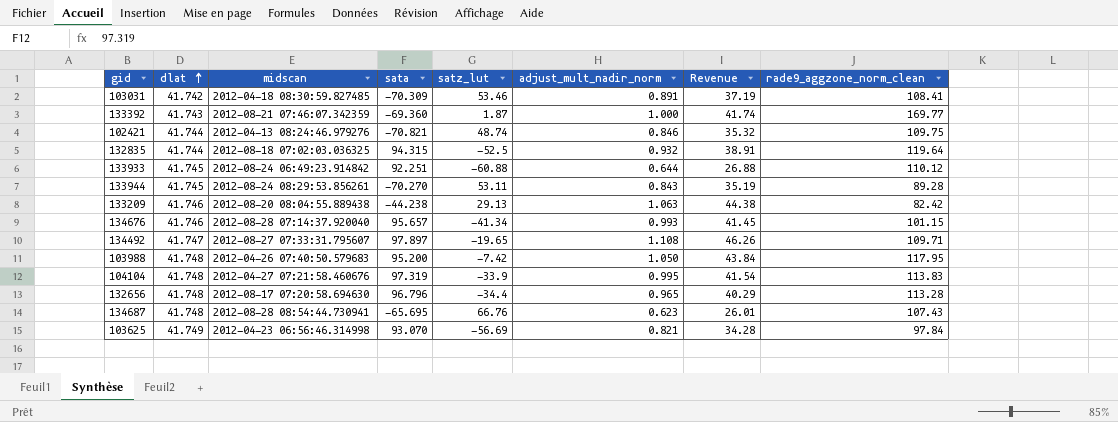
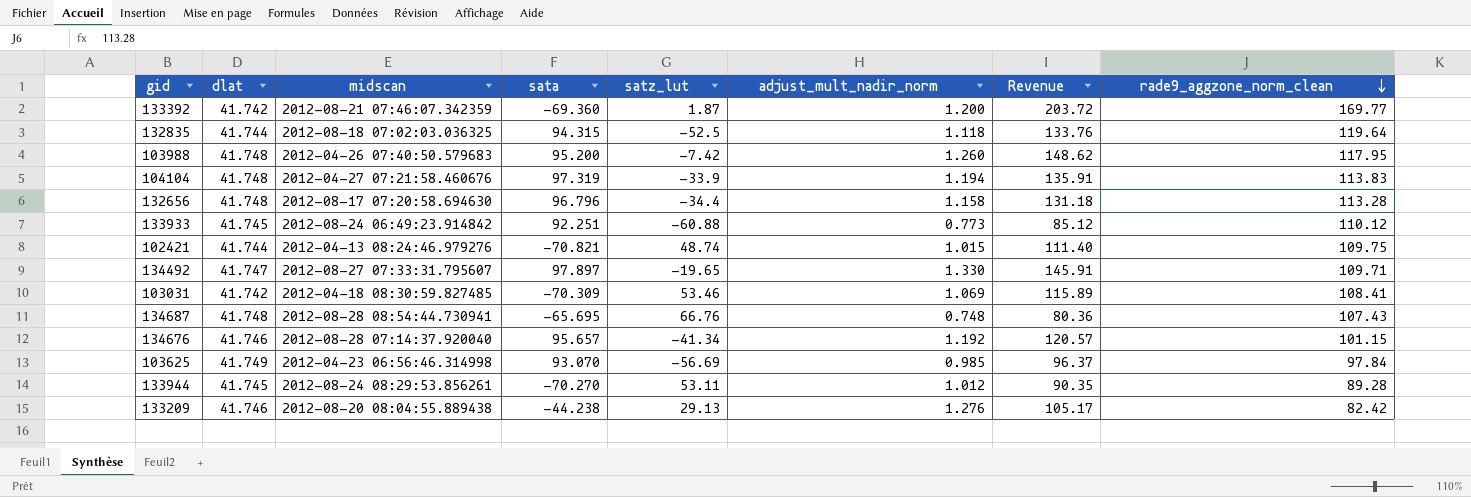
row order: dlat ascending -> rade9_aggzone_norm_clean descending
column Revenue | formula: [dlat] * [adjust_mult_nadir_norm] -> [adjust_mult_nadir_norm] * [rade9_aggzone_norm_clean]
133392 | dlat: 41.743 -> 41.742
133392 | adjust_mult_nadir_norm: 1.000 -> 1.200
132835 | adjust_mult_nadir_norm: 0.932 -> 1.118
103988 | adjust_mult_nadir_norm: 1.050 -> 1.260
104104 | adjust_mult_nadir_norm: 0.995 -> 1.194
132656 | adjust_mult_nadir_norm: 0.965 -> 1.158
133933 | adjust_mult_nadir_norm: 0.644 -> 0.773
102421 | adjust_mult_nadir_norm: 0.846 -> 1.015
134492 | adjust_mult_nadir_norm: 1.108 -> 1.330
103031 | adjust_mult_nadir_norm: 0.891 -> 1.069
134687 | adjust_mult_nadir_norm: 0.623 -> 0.748
134676 | adjust_mult_nadir_norm: 0.993 -> 1.192
103625 | adjust_mult_nadir_norm: 0.821 -> 0.985
133944 | adjust_mult_nadir_norm: 0.843 -> 1.012
133209 | adjust_mult_nadir_norm: 1.063 -> 1.276

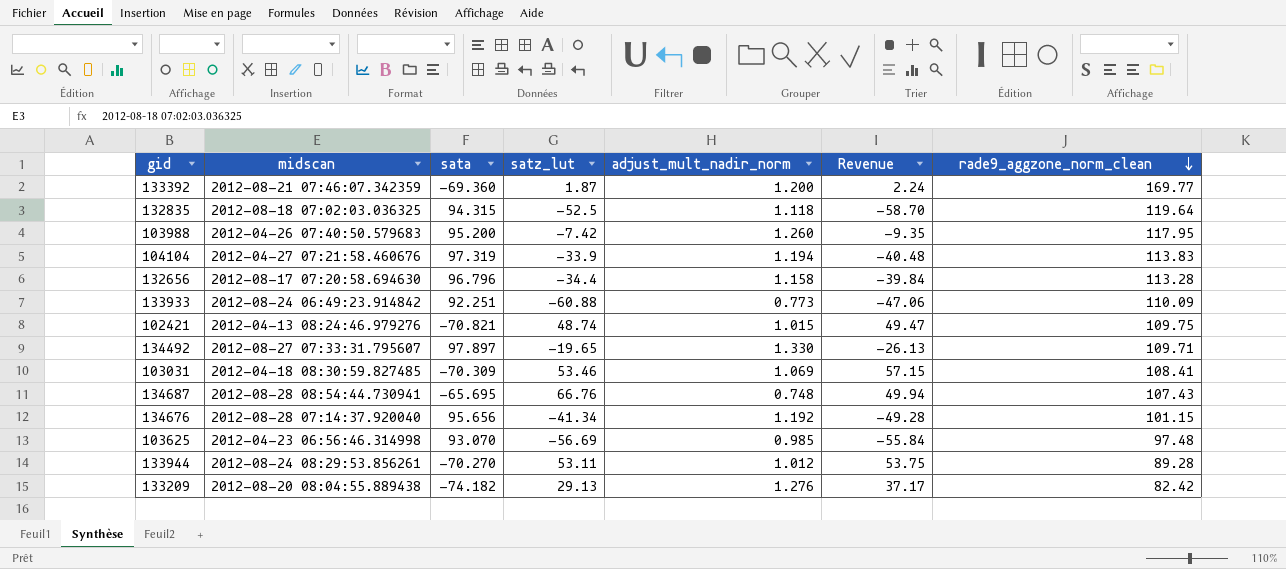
column dlat | position: 2 -> none
column Revenue | formula: [adjust_mult_nadir_norm] * [rade9_aggzone_norm_clean] -> [satz_lut] * [adjust_mult_nadir_norm]
133933 | rade9_aggzone_norm_clean: 110.12 -> 110.09
134676 | sata: 95.657 -> 95.656
103625 | rade9_aggzone_norm_clean: 97.84 -> 97.48
133209 | sata: -44.238 -> -74.182

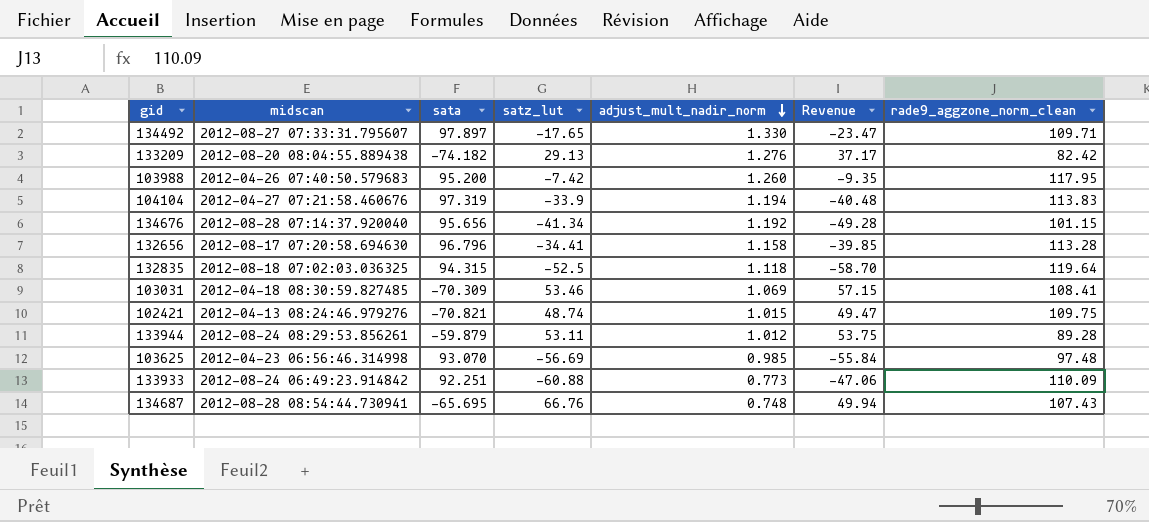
row order: rade9_aggzone_norm_clean descending -> adjust_mult_nadir_norm descending
row 133392: 2012-08-21 07:46:07.342359 | -69.360 | 1.87 | 1.200 | 2.24 | 169.77 -> none
134492 | satz_lut: -19.65 -> -17.65
134492 | Revenue: -26.13 -> -23.47
132656 | satz_lut: -34.4 -> -34.41
132656 | Revenue: -39.84 -> -39.85
133944 | sata: -70.270 -> -59.879

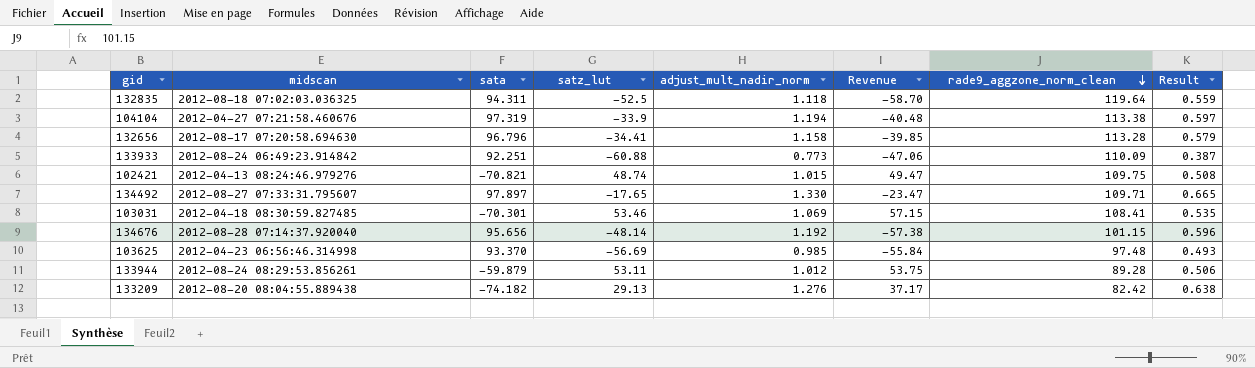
row order: adjust_mult_nadir_norm descending -> rade9_aggzone_norm_clean descending
column Result | formula: none -> [adjust_mult_nadir_norm] * 0.5
row 103988: 2012-04-26 07:40:50.579683 | 95.200 | -7.42 | 1.260 | -9.35 | 117.95 -> none
row 134687: 2012-08-28 08:54:44.730941 | -65.695 | 66.76 | 0.748 | 49.94 | 107.43 -> none
132835 | sata: 94.315 -> 94.311
104104 | rade9_aggzone_norm_clean: 113.83 -> 113.38
103031 | sata: -70.309 -> -70.301
134676 | satz_lut: -41.34 -> -48.14
134676 | Revenue: -49.28 -> -57.38
103625 | sata: 93.070 -> 93.370

